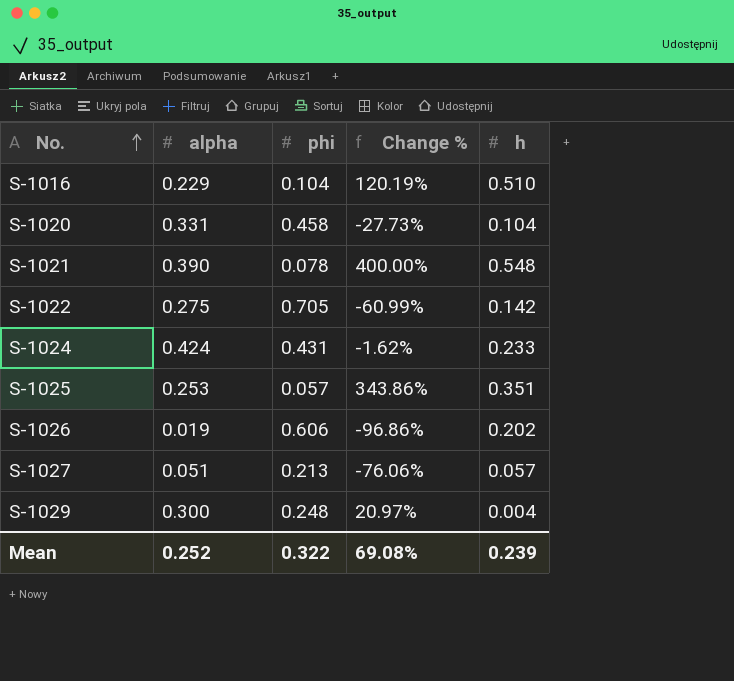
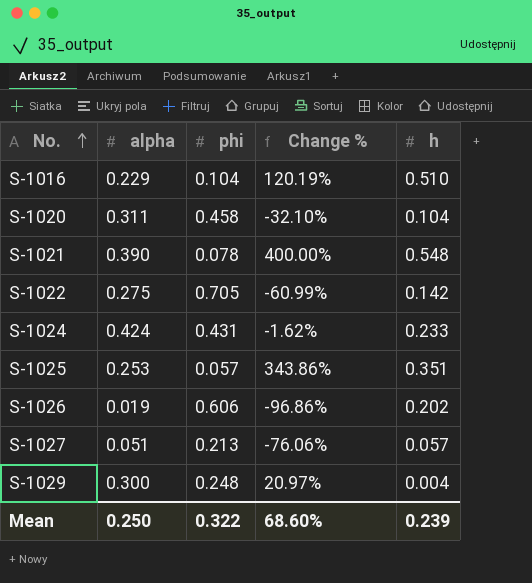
S-1020 | alpha: 0.331 -> 0.311
S-1020 | Change %: -27.73% -> -32.10%
Mean | alpha: 0.252 -> 0.250
Mean | Change %: 69.08% -> 68.60%

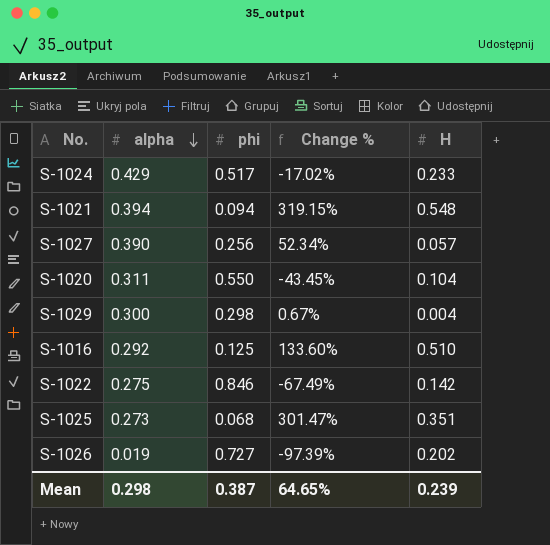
row order: No. ascending -> alpha descending
column name: h -> H
S-1024 | alpha: 0.424 -> 0.429
S-1024 | phi: 0.431 -> 0.517
S-1024 | Change %: -1.62% -> -17.02%
S-1021 | alpha: 0.390 -> 0.394
S-1021 | phi: 0.078 -> 0.094
S-1021 | Change %: 400.00% -> 319.15%
S-1027 | alpha: 0.051 -> 0.390
S-1027 | phi: 0.213 -> 0.256
S-1027 | Change %: -76.06% -> 52.34%
S-1020 | phi: 0.458 -> 0.550
S-1020 | Change %: -32.10% -> -43.45%
S-1029 | phi: 0.248 -> 0.298
S-1029 | Change %: 20.97% -> 0.67%
S-1016 | alpha: 0.229 -> 0.292
S-1016 | phi: 0.104 -> 0.125
S-1016 | Change %: 120.19% -> 133.60%
S-1022 | phi: 0.705 -> 0.846
S-1022 | Change %: -60.99% -> -67.49%
S-1025 | alpha: 0.253 -> 0.273
S-1025 | phi: 0.057 -> 0.068
S-1025 | Change %: 343.86% -> 301.47%
S-1026 | phi: 0.606 -> 0.727
S-1026 | Change %: -96.86% -> -97.39%
Mean | alpha: 0.250 -> 0.298
Mean | phi: 0.322 -> 0.387
Mean | Change %: 68.60% -> 64.65%

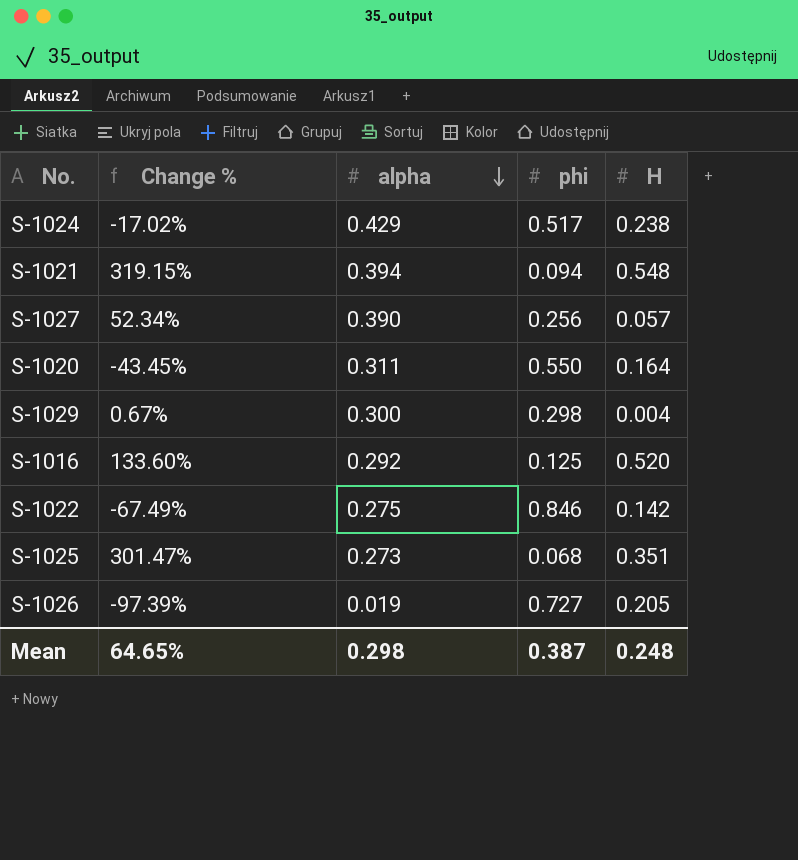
column Change % | position: 4 -> 2
S-1024 | H: 0.233 -> 0.238
S-1020 | H: 0.104 -> 0.164
S-1016 | H: 0.510 -> 0.520
S-1026 | H: 0.202 -> 0.205
Mean | H: 0.239 -> 0.248

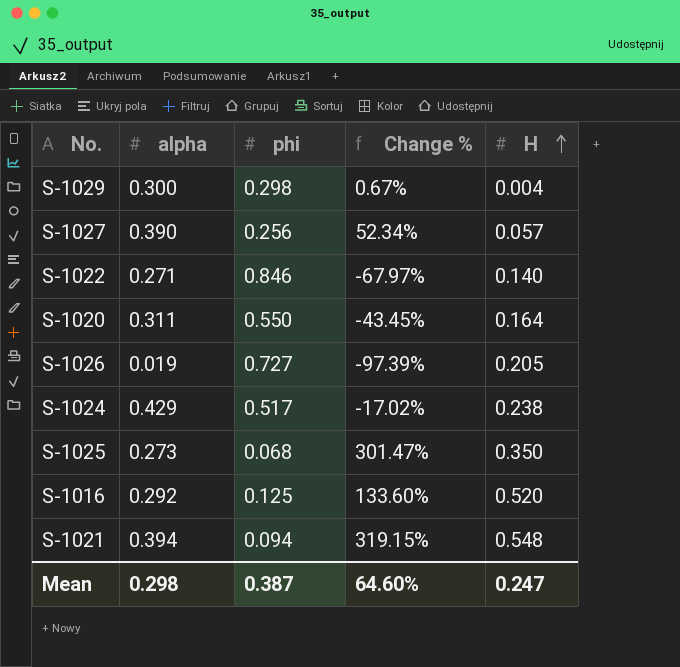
row order: alpha descending -> H ascending
column Change % | position: 2 -> 4
S-1022 | alpha: 0.275 -> 0.271
S-1022 | Change %: -67.49% -> -67.97%
S-1022 | H: 0.142 -> 0.140
S-1025 | H: 0.351 -> 0.350
Mean | Change %: 64.65% -> 64.60%
Mean | H: 0.248 -> 0.247

